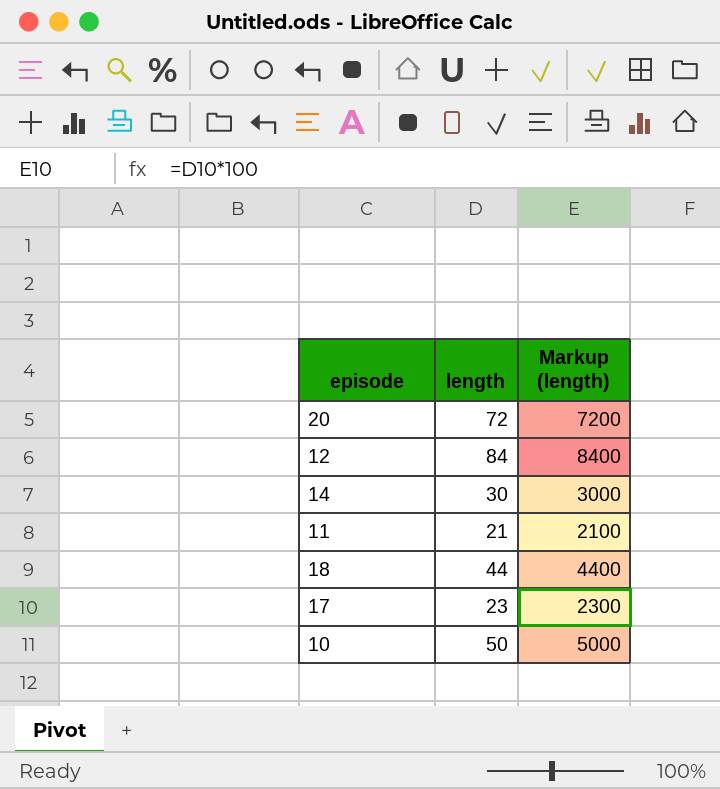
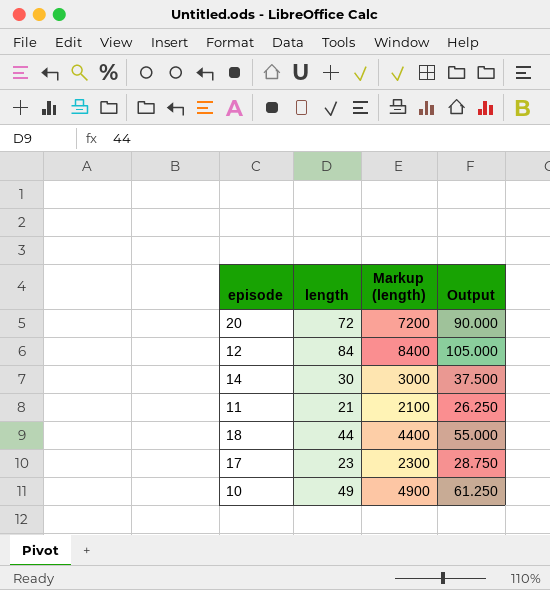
column Output | formula: none -> [length] * 1.25
10 | length: 50 -> 49
10 | Markup (length): 5000 -> 4900

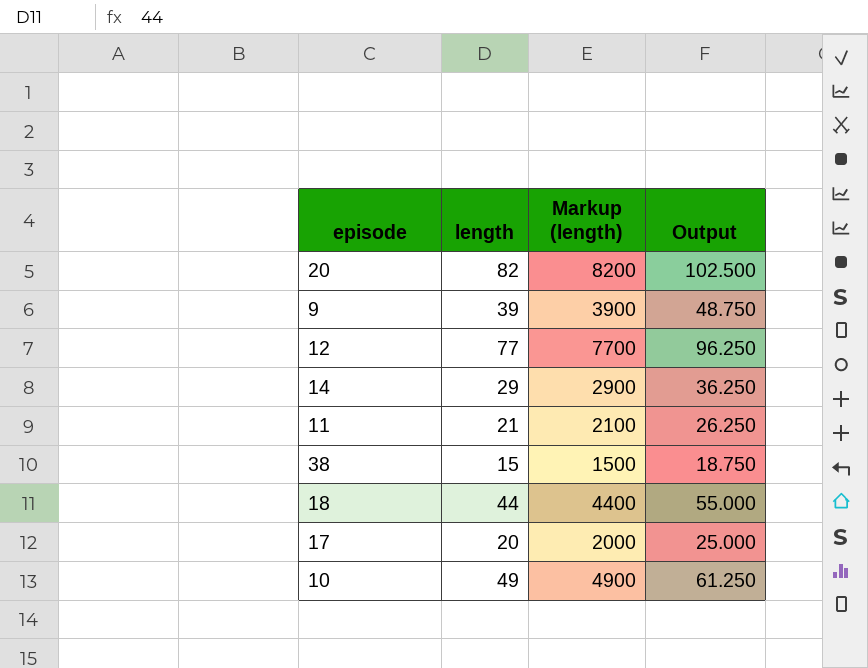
20 | length: 72 -> 82
20 | Markup (length): 7200 -> 8200
20 | Output: 90.000 -> 102.500
row 9: none -> 39 | 3900 | 48.750
12 | length: 84 -> 77
12 | Markup (length): 8400 -> 7700
12 | Output: 105.000 -> 96.250
14 | length: 30 -> 29
14 | Markup (length): 3000 -> 2900
14 | Output: 37.500 -> 36.250
row 38: none -> 15 | 1500 | 18.750
17 | length: 23 -> 20
17 | Markup (length): 2300 -> 2000
17 | Output: 28.750 -> 25.000

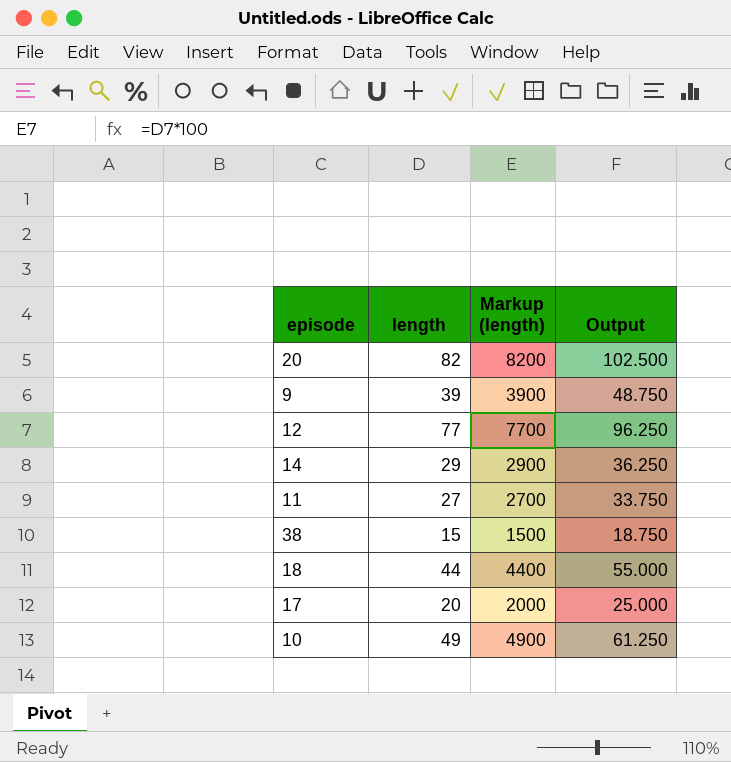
11 | length: 21 -> 27
11 | Markup (length): 2100 -> 2700
11 | Output: 26.250 -> 33.750

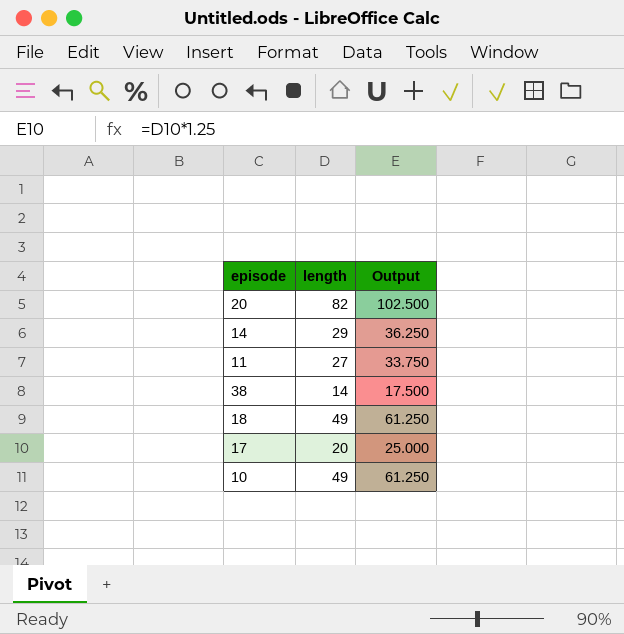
column Markup (length) | formula: [length] * 100 -> none
row 9: 39 | 3900 | 48.750 -> none
row 12: 77 | 7700 | 96.250 -> none
38 | length: 15 -> 14
38 | Output: 18.750 -> 17.500
18 | length: 44 -> 49
18 | Output: 55.000 -> 61.250

